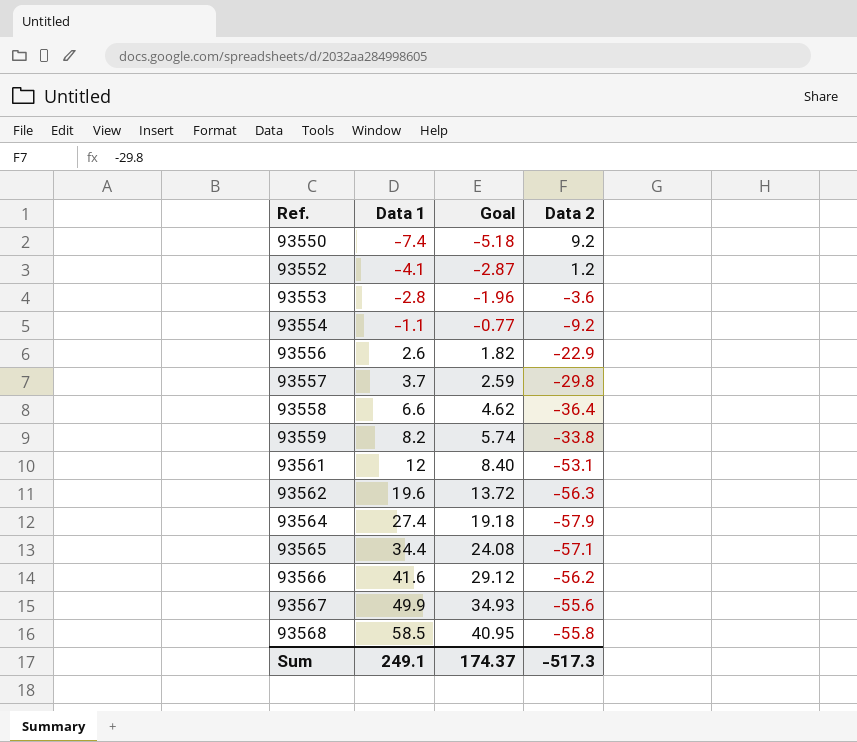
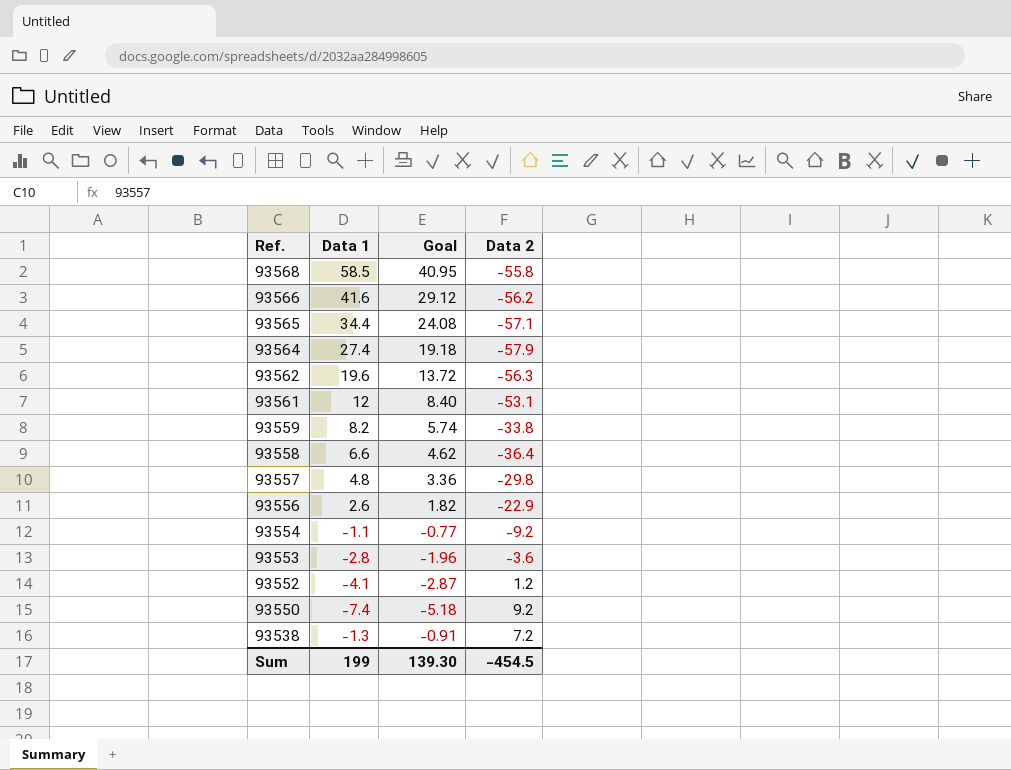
row order: Ref. ascending -> Ref. descending
row 93567: 49.9 | 34.93 | -55.6 -> none
93557 | Data 1: 3.7 -> 4.8
93557 | Goal: 2.59 -> 3.36
row 93538: none -> -1.3 | -0.91 | 7.2
Sum | Data 1: 249.1 -> 199
Sum | Goal: 174.37 -> 139.30
Sum | Data 2: -517.3 -> -454.5

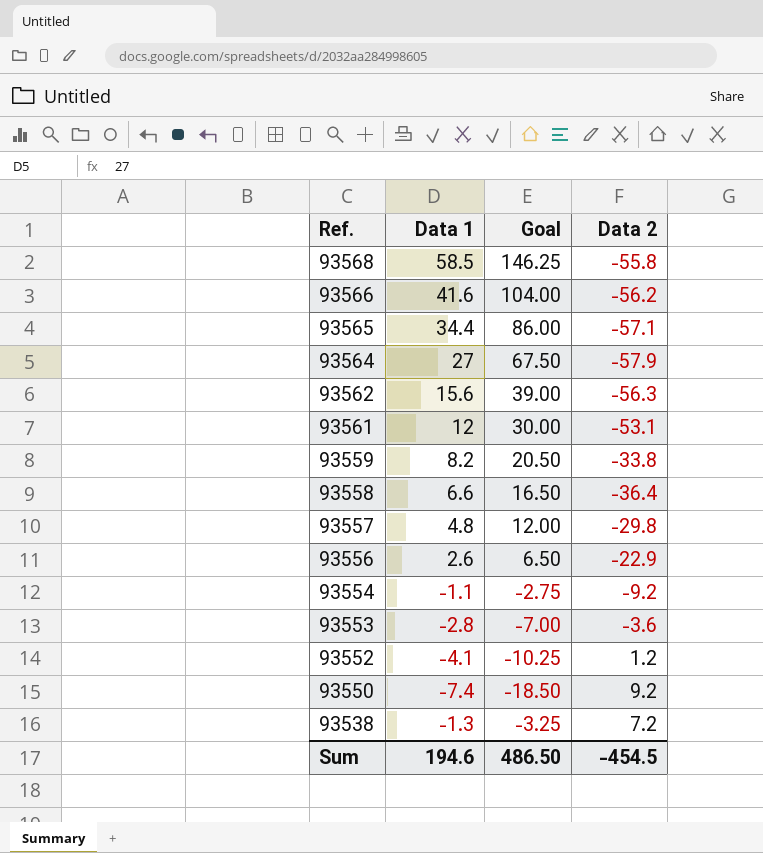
column Goal | formula: [Data 1] * 0.7 -> [Data 1] * 2.5
93564 | Data 1: 27.4 -> 27
93562 | Data 1: 19.6 -> 15.6
Sum | Data 1: 199 -> 194.6
Sum | Goal: 139.30 -> 486.50

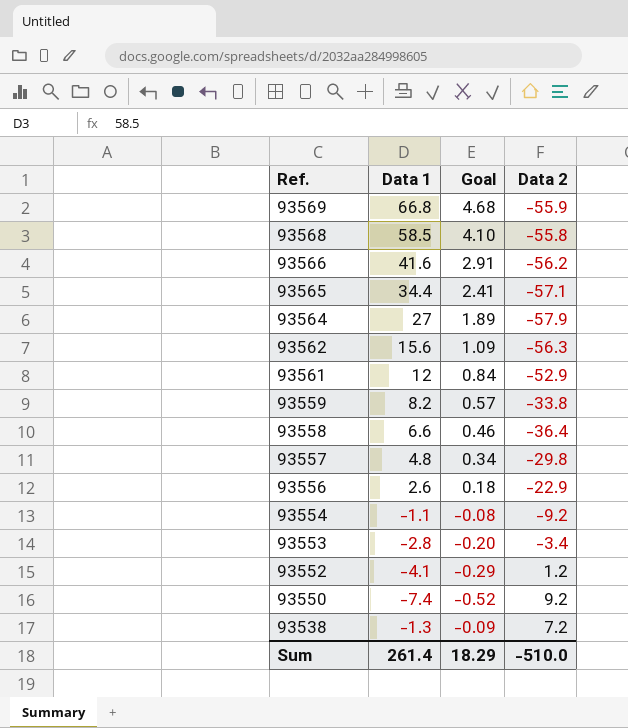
column Goal | formula: [Data 1] * 2.5 -> [Data 1] * 0.07
row 93569: none -> 66.8 | 4.68 | -55.9
93561 | Data 2: -53.1 -> -52.9
93553 | Data 2: -3.6 -> -3.4
Sum | Data 1: 194.6 -> 261.4
Sum | Goal: 486.50 -> 18.29
Sum | Data 2: -454.5 -> -510.0

